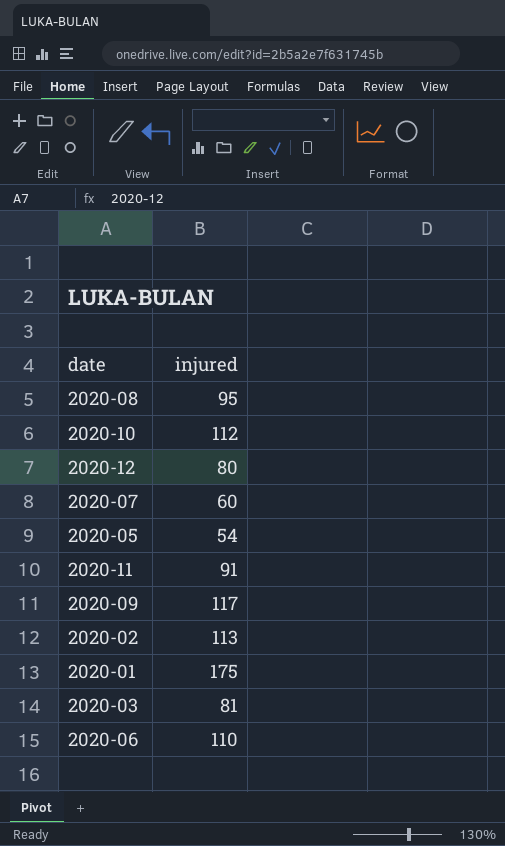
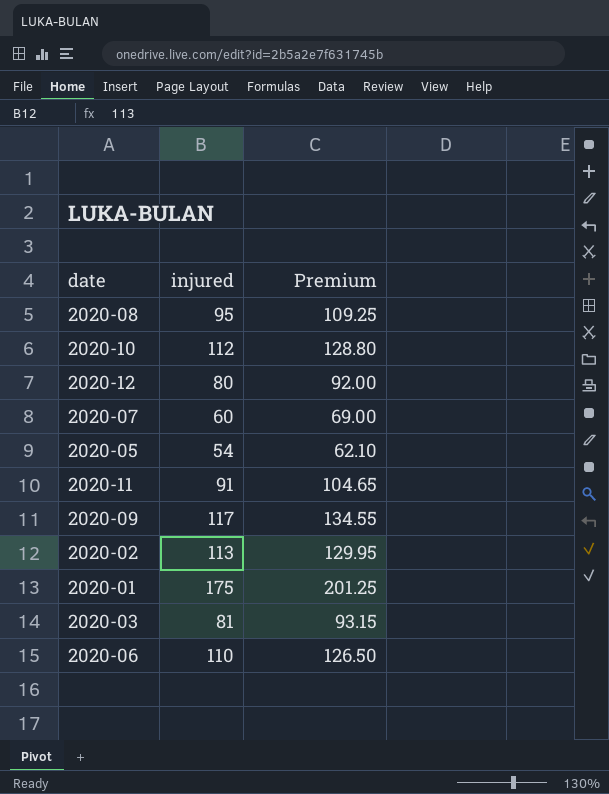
column Premium | formula: none -> [injured] * 1.15

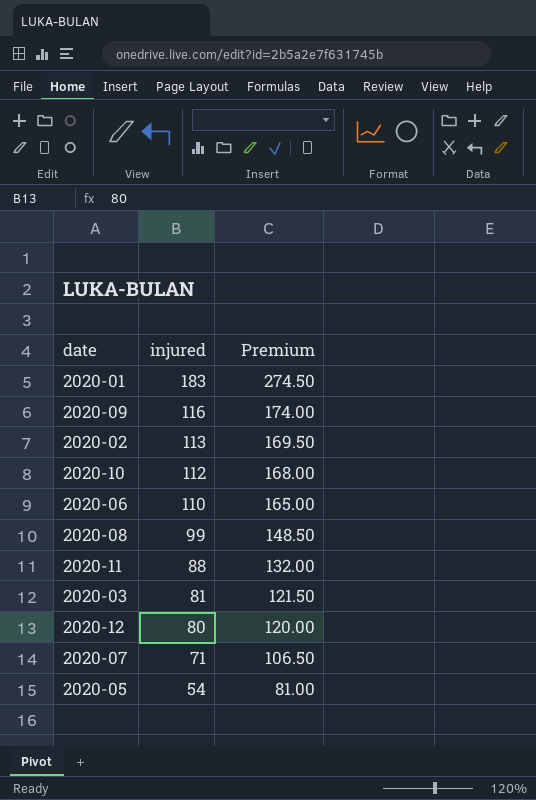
row order: none -> injured descending
column Premium | formula: [injured] * 1.15 -> [injured] * 1.5
2020-01 | injured: 175 -> 183
2020-09 | injured: 117 -> 116
2020-08 | injured: 95 -> 99
2020-11 | injured: 91 -> 88
2020-07 | injured: 60 -> 71

